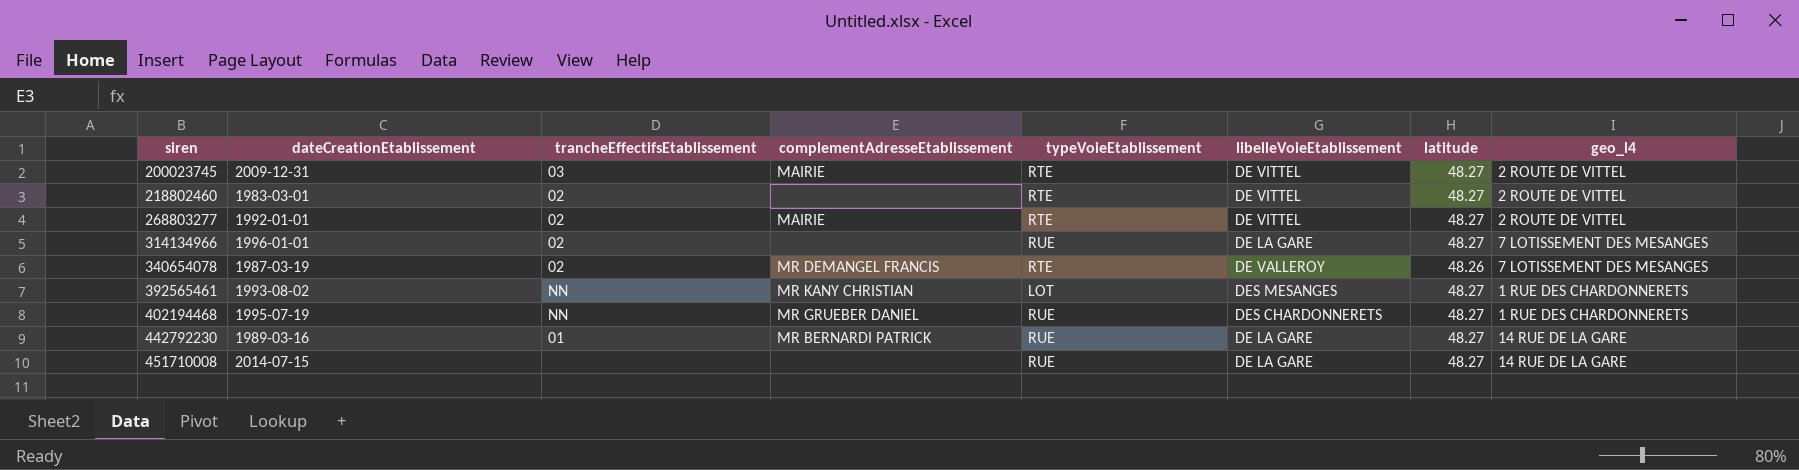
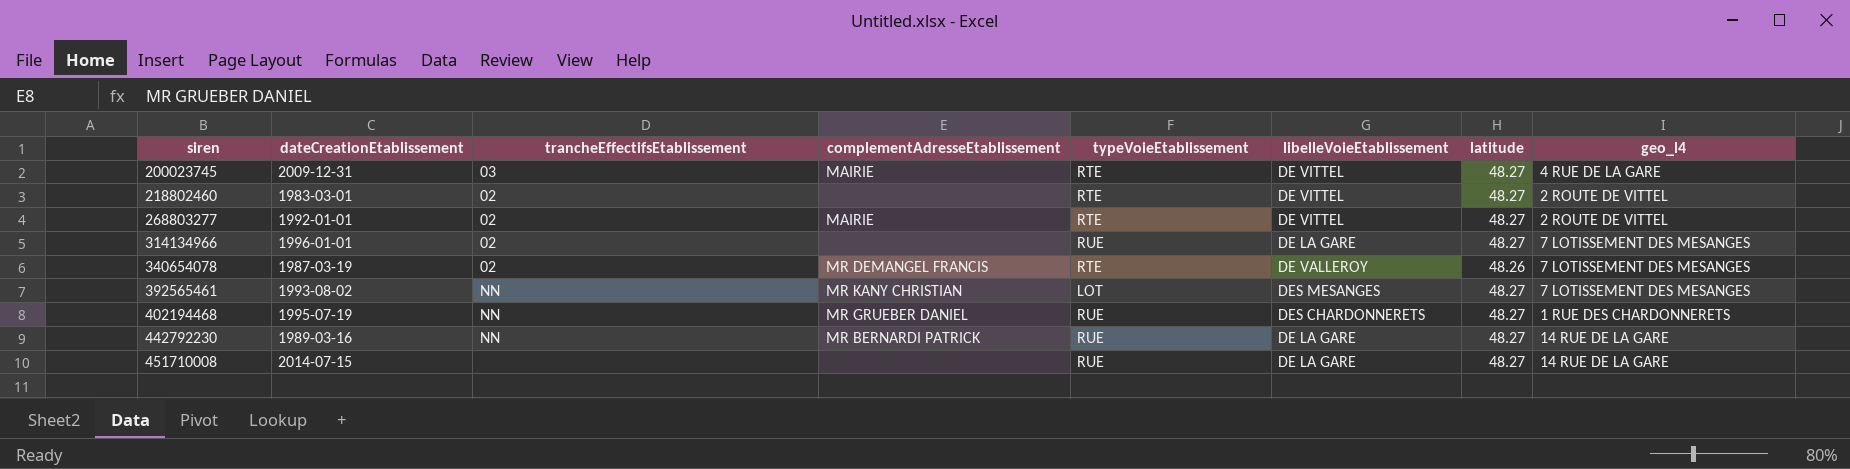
200023745 | geo_l4: 2 ROUTE DE VITTEL -> 4 RUE DE LA GARE
392565461 | geo_l4: 1 RUE DES CHARDONNERETS -> 7 LOTISSEMENT DES MESANGES
442792230 | trancheEffectifsEtablissement: 01 -> NN

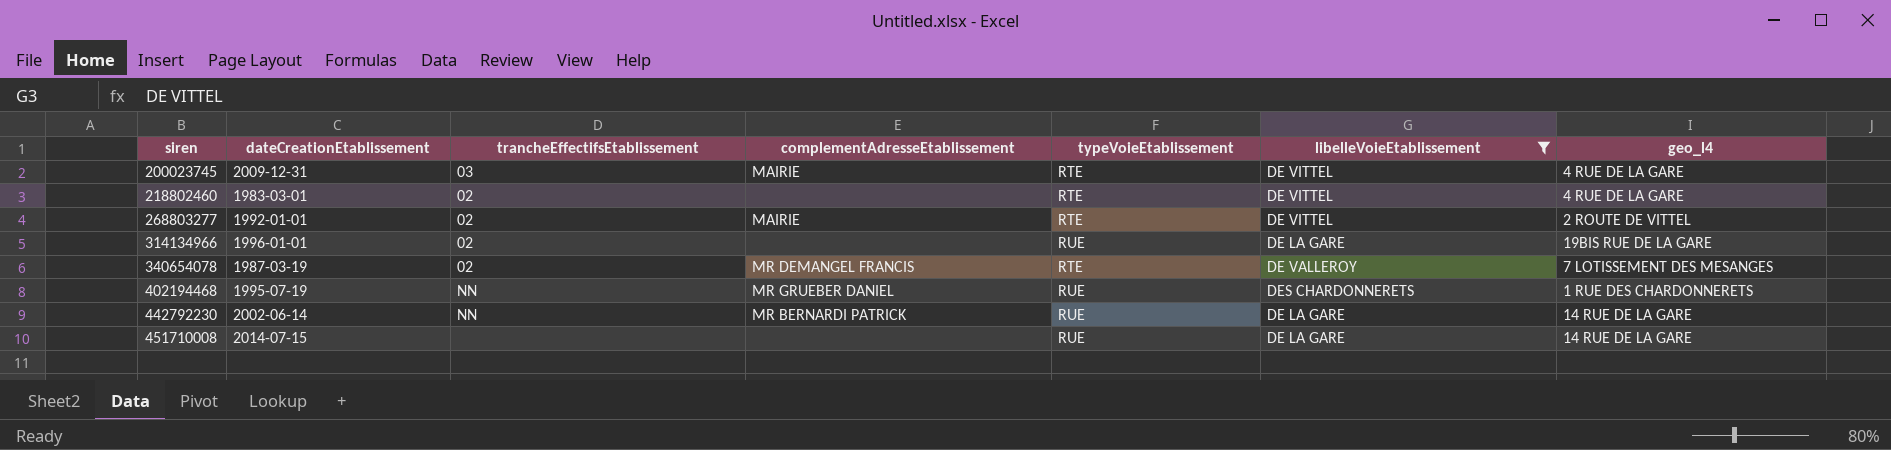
filter: none -> libelleVoieEtablissement != DES MESANGES
column latitude | position: 7 -> none
218802460 | geo_l4: 2 ROUTE DE VITTEL -> 4 RUE DE LA GARE
314134966 | geo_l4: 7 LOTISSEMENT DES MESANGES -> 19BIS RUE DE LA GARE
442792230 | dateCreationEtablissement: 1989-03-16 -> 2002-06-14

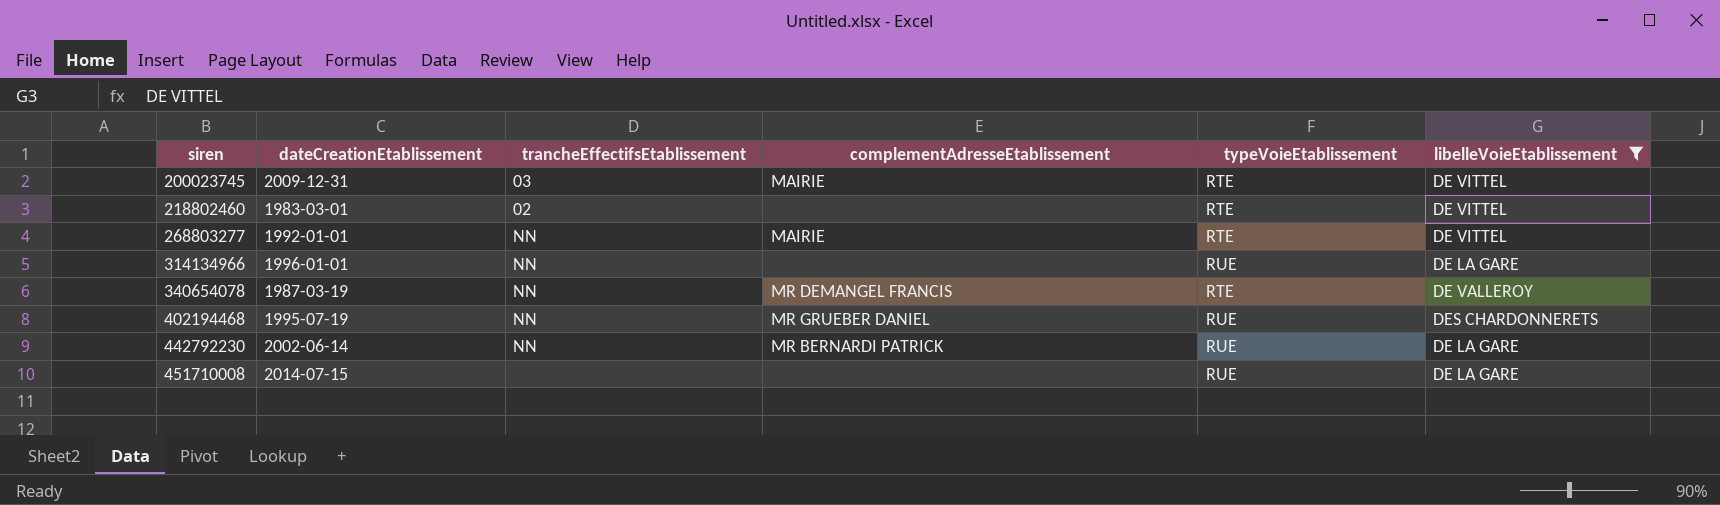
column geo_l4 | position: 7 -> none
268803277 | trancheEffectifsEtablissement: 02 -> NN
314134966 | trancheEffectifsEtablissement: 02 -> NN
340654078 | trancheEffectifsEtablissement: 02 -> NN

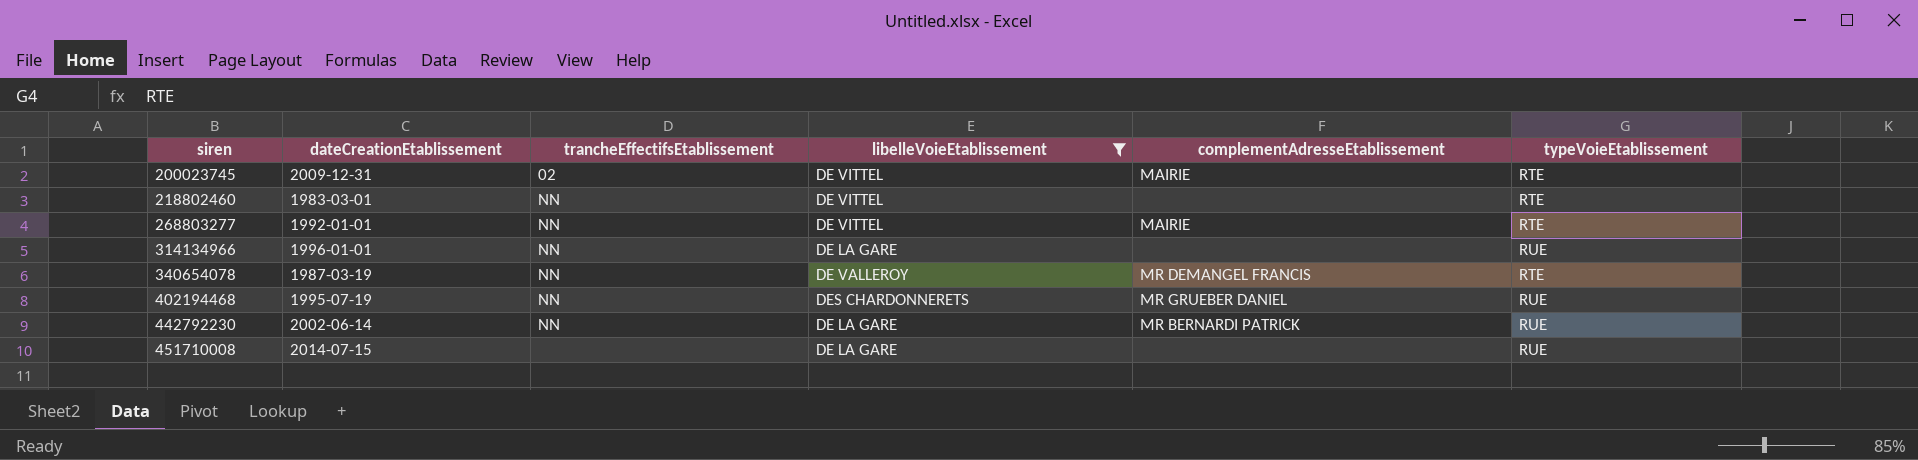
column libelleVoieEtablissement | position: 6 -> 4
200023745 | trancheEffectifsEtablissement: 03 -> 02
218802460 | trancheEffectifsEtablissement: 02 -> NN

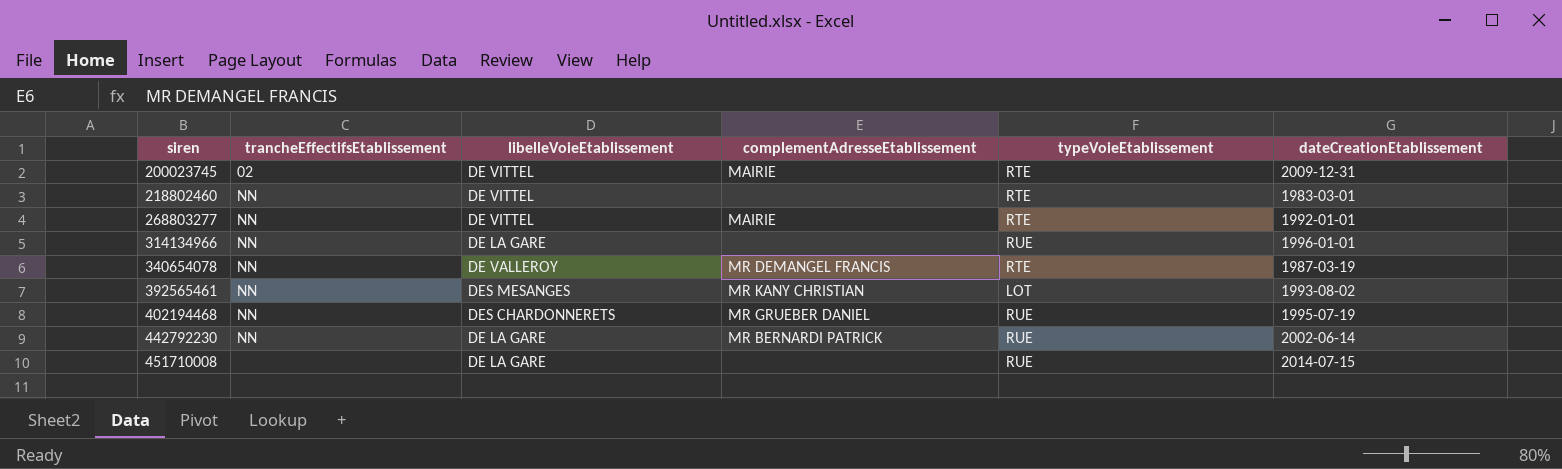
filter: libelleVoieEtablissement != DES MESANGES -> none
column dateCreationEtablissement | position: 2 -> 6

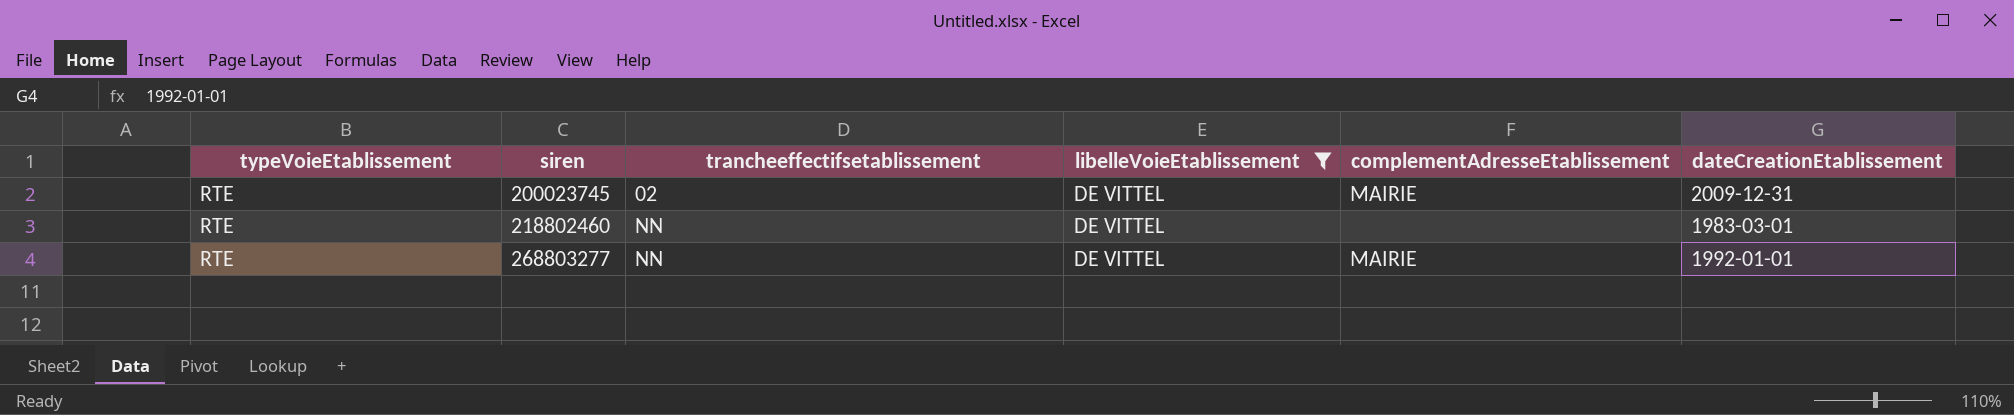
filter: none -> libelleVoieEtablissement = DE VITTEL
column typeVoieEtablissement | position: 5 -> 1
column name: trancheEffectifsEtablissement -> trancheeffectifsetablissement

